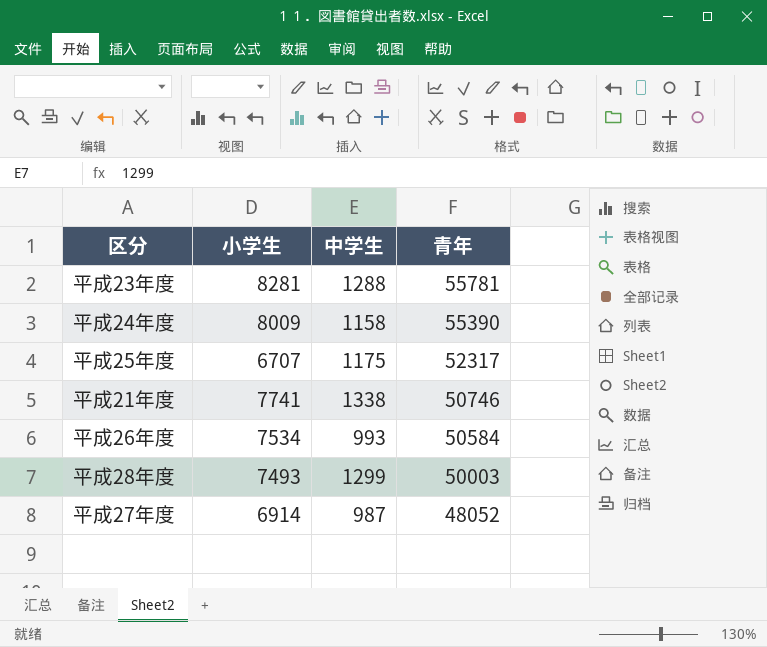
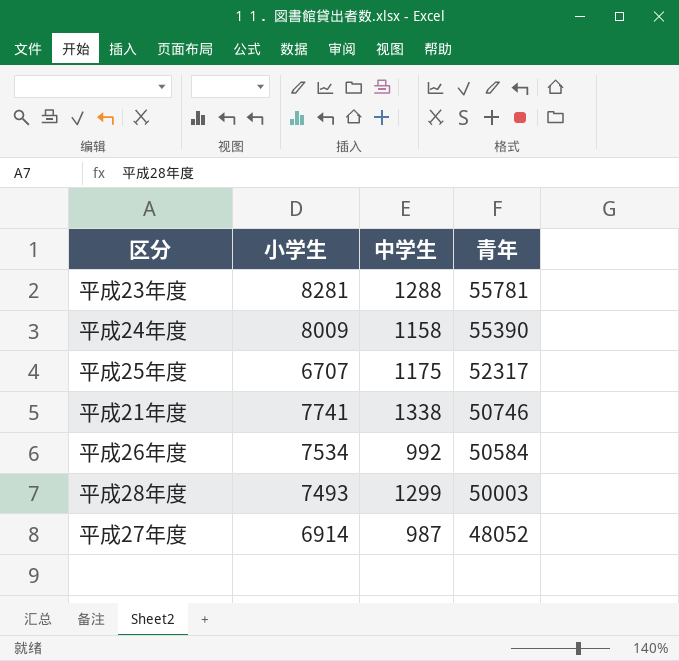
平成26年度 | 中学生: 993 -> 992

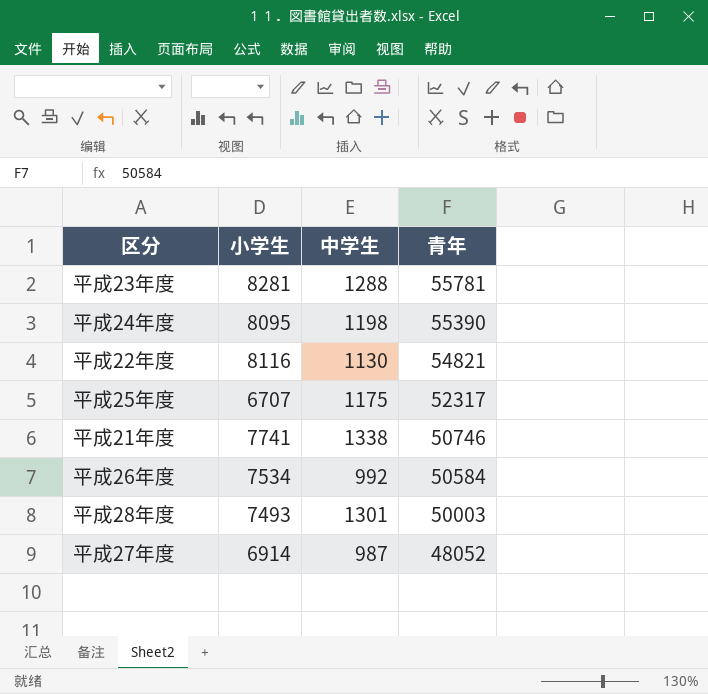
平成24年度 | 小学生: 8009 -> 8095
平成24年度 | 中学生: 1158 -> 1198
row 平成22年度: none -> 8116 | 1130 | 54821
平成28年度 | 中学生: 1299 -> 1301

